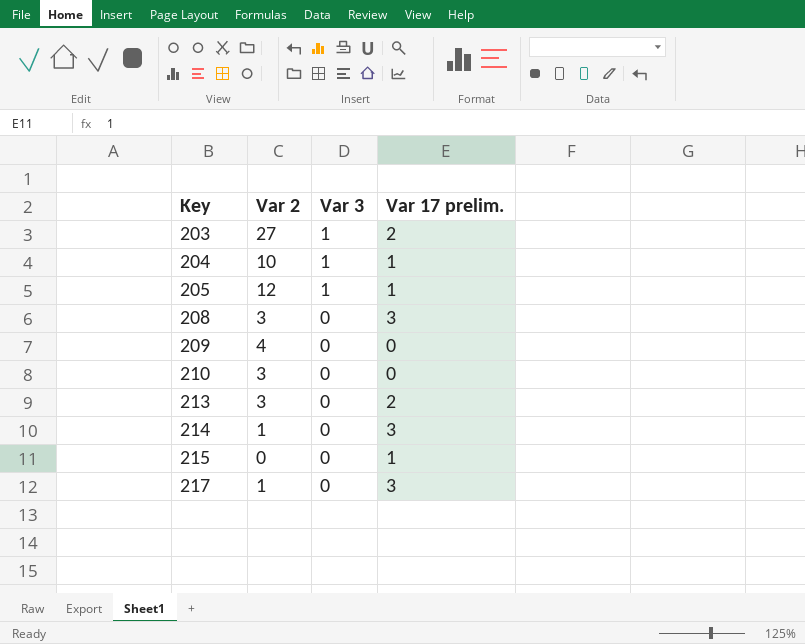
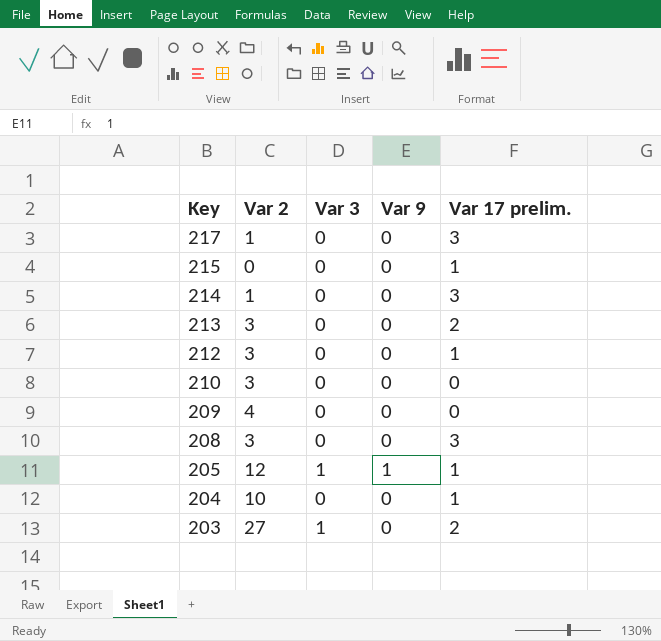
row order: Key ascending -> Key descending
column Var 9 | position: none -> 4
row 212: none -> 3 | 0 | 0 | 1
204 | Var 3: 1 -> 0

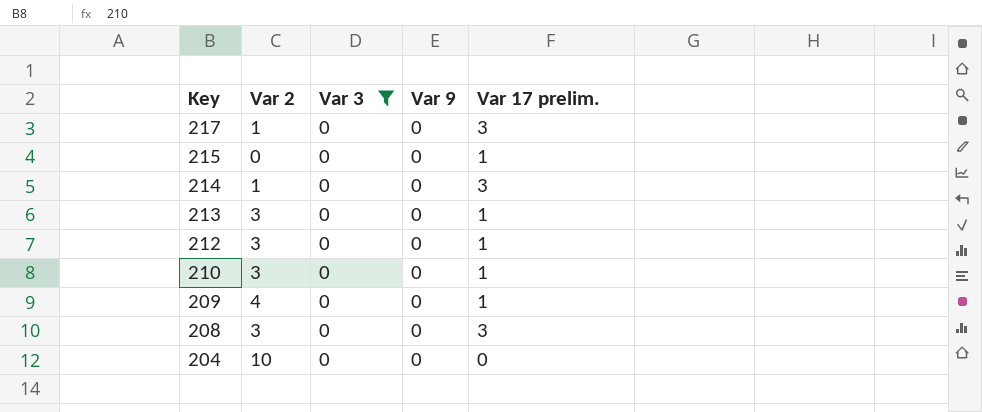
filter: none -> Var 3 = 0
213 | Var 17 prelim.: 2 -> 1
210 | Var 17 prelim.: 0 -> 1
209 | Var 17 prelim.: 0 -> 1
204 | Var 17 prelim.: 1 -> 0

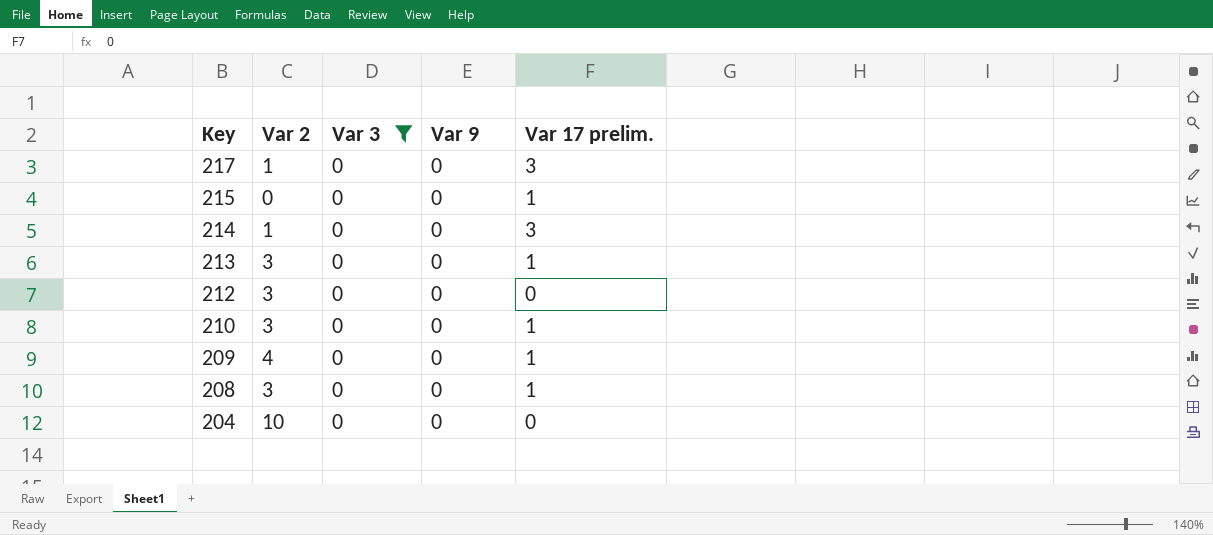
212 | Var 17 prelim.: 1 -> 0
208 | Var 17 prelim.: 3 -> 1

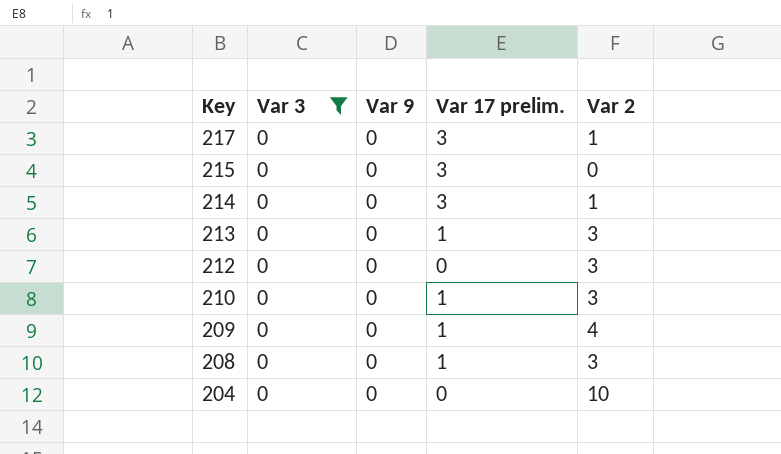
column Var 2 | position: 2 -> 5
215 | Var 17 prelim.: 1 -> 3

